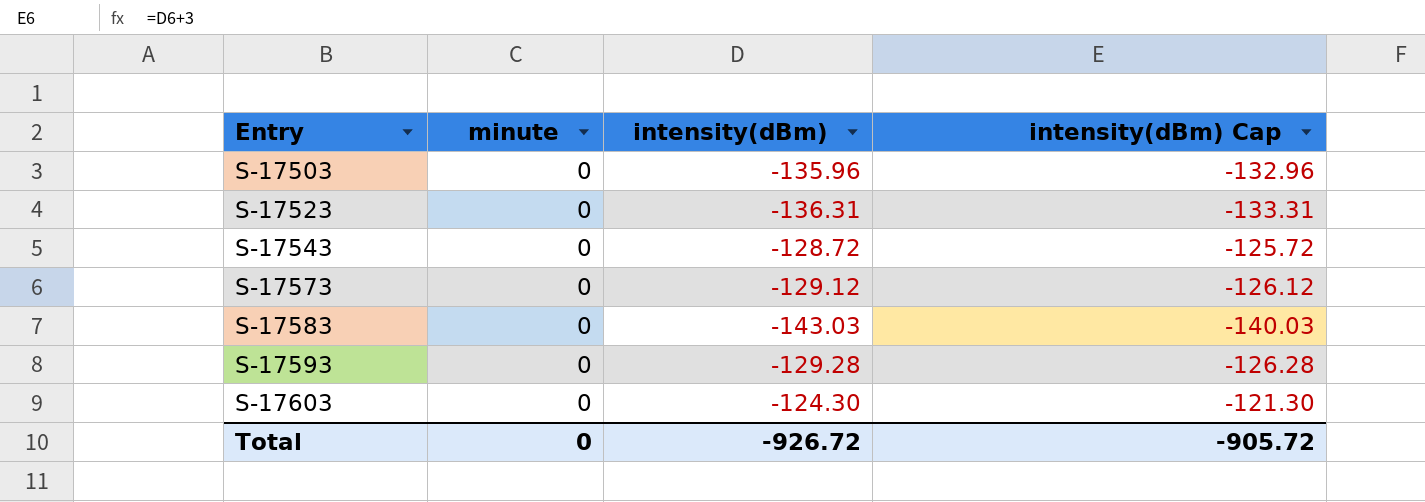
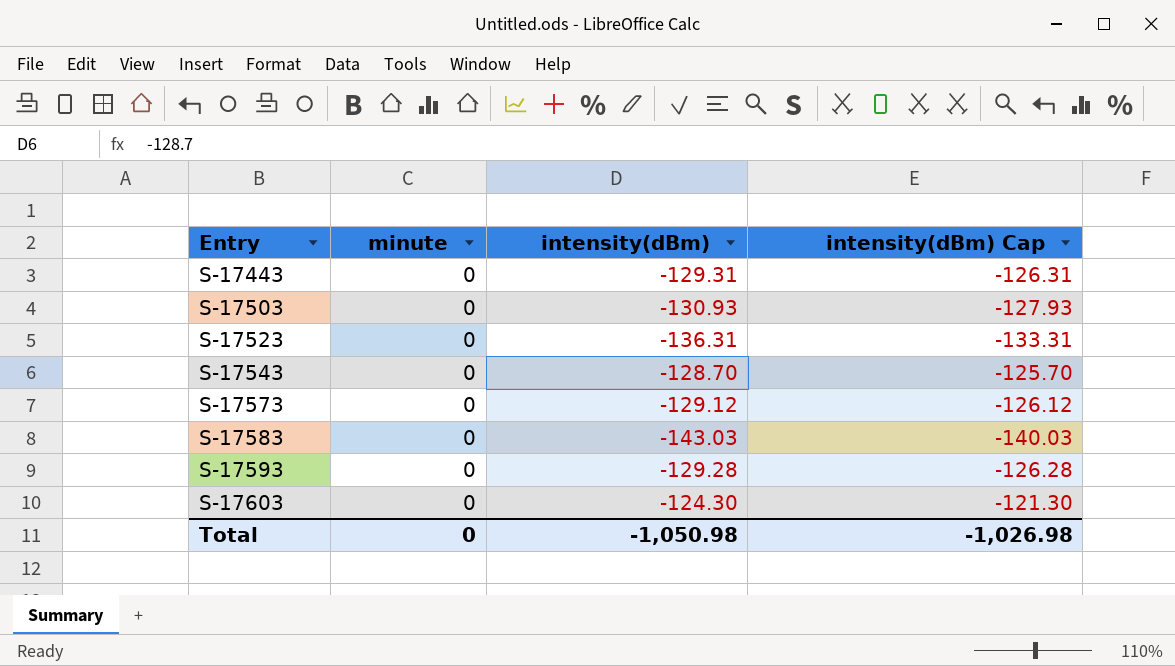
row S-17443: none -> 0 | -129.31 | -126.31
S-17503 | intensity(dBm): -135.96 -> -130.93
S-17503 | intensity(dBm) Cap: -132.96 -> -127.93
S-17543 | intensity(dBm): -128.72 -> -128.70
S-17543 | intensity(dBm) Cap: -125.72 -> -125.70
Total | intensity(dBm): -926.72 -> -1,050.98
Total | intensity(dBm) Cap: -905.72 -> -1,026.98

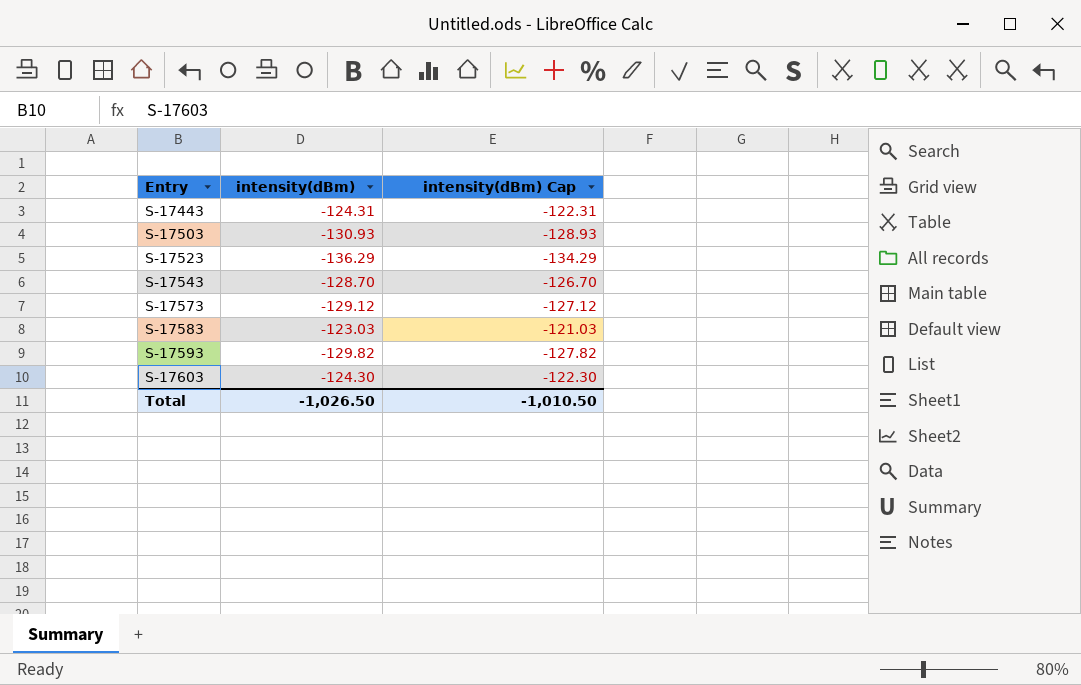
column minute | position: 2 -> none
column intensity(dBm) Cap | formula: [intensity(dBm)] + 3 -> [intensity(dBm)] + 2
S-17443 | intensity(dBm): -129.31 -> -124.31
S-17523 | intensity(dBm): -136.31 -> -136.29
S-17583 | intensity(dBm): -143.03 -> -123.03
S-17593 | intensity(dBm): -129.28 -> -129.82
Total | intensity(dBm): -1,050.98 -> -1,026.50
Total | intensity(dBm) Cap: -1,026.98 -> -1,010.50

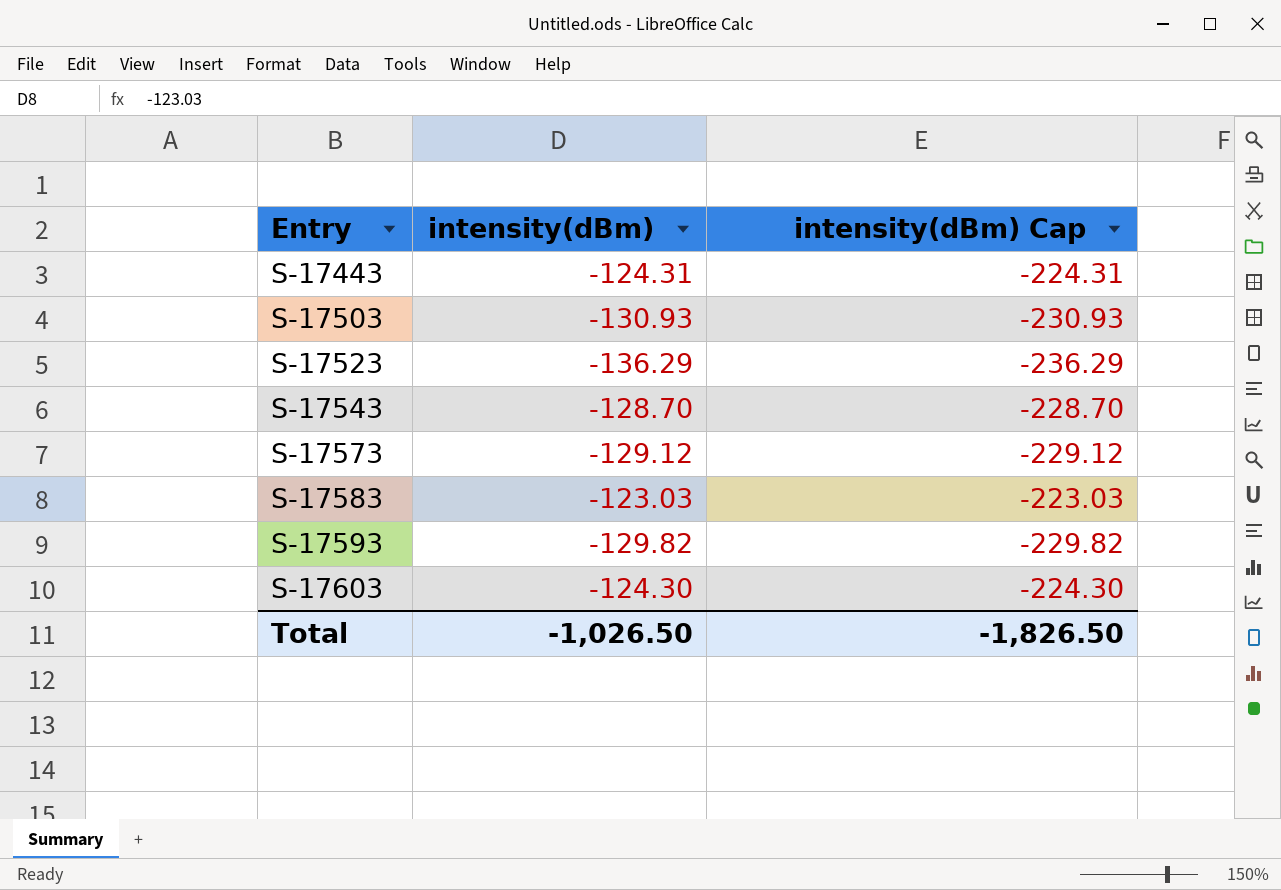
column intensity(dBm) Cap | formula: [intensity(dBm)] + 2 -> [intensity(dBm)] - 100
Total | intensity(dBm) Cap: -1,010.50 -> -1,826.50

